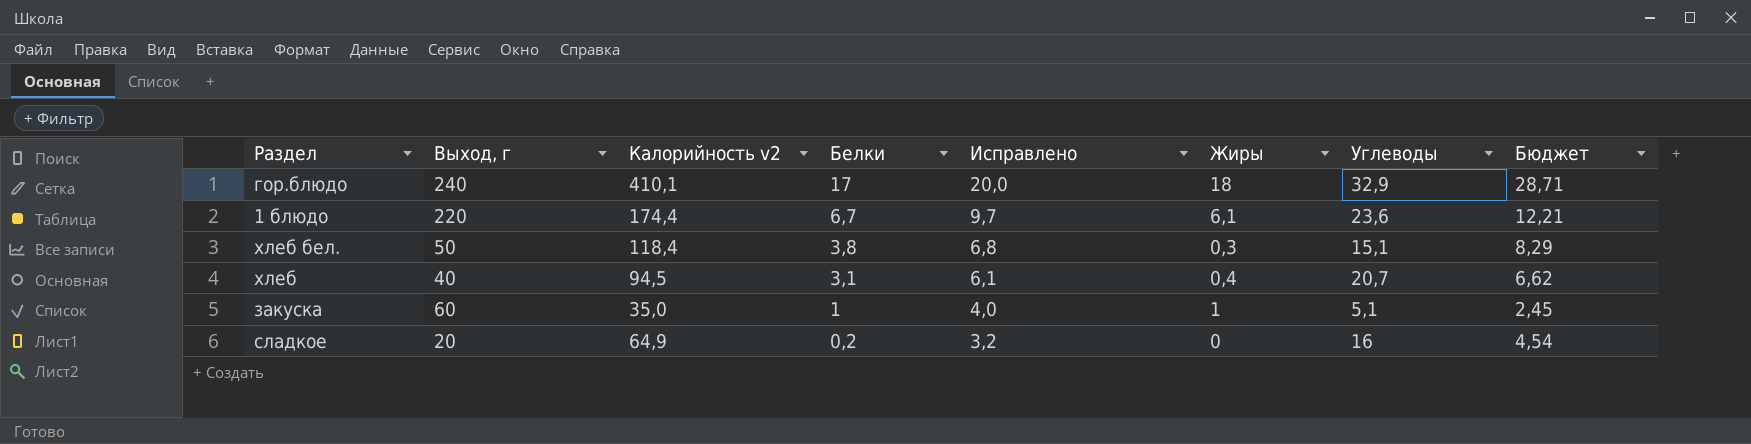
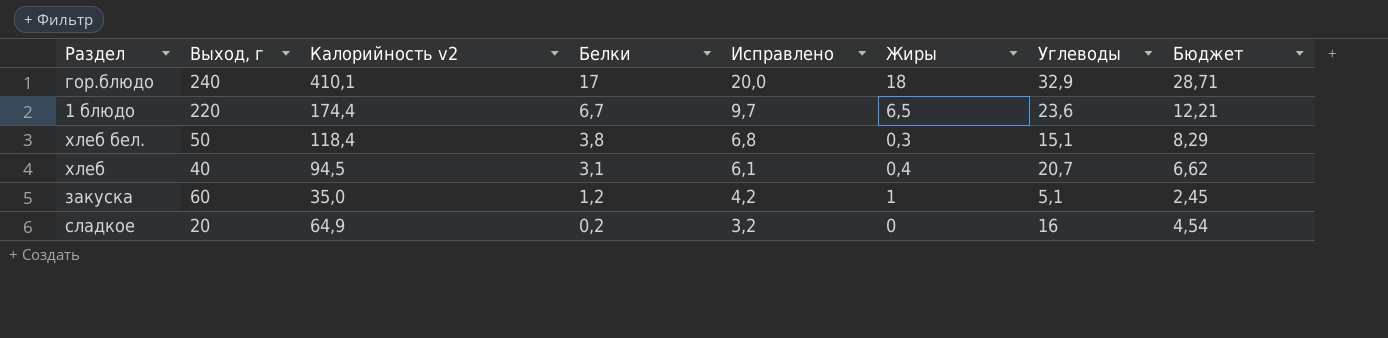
1 блюдо | Жиры: 6,1 -> 6,5
закуска | Белки: 1 -> 1,2
закуска | Исправлено: 4,0 -> 4,2

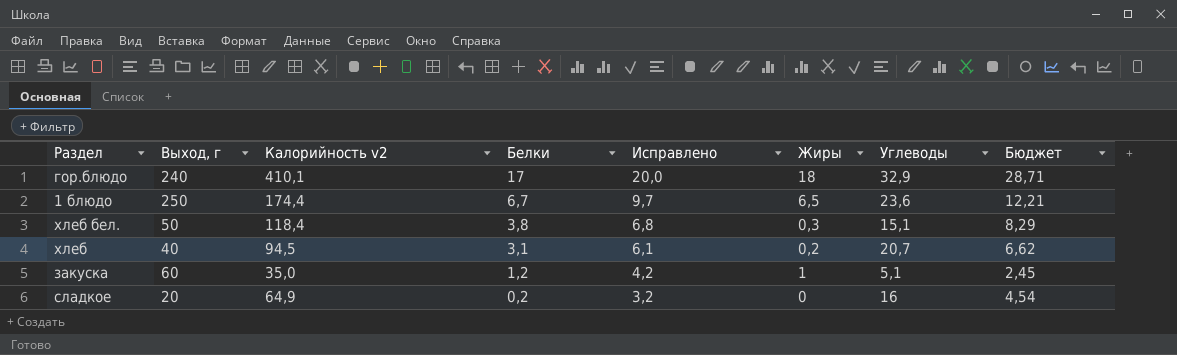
1 блюдо | Выход, г: 220 -> 250
хлеб | Жиры: 0,4 -> 0,2

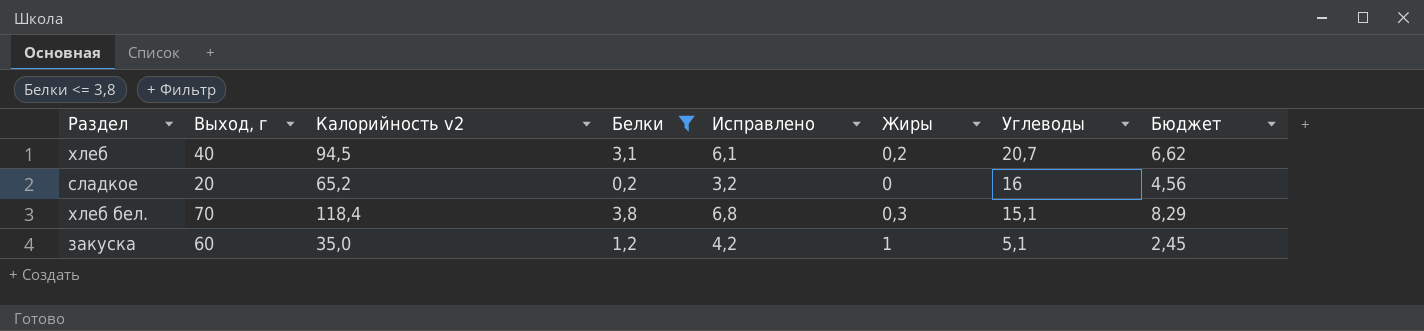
filter: none -> Белки <= 3,8
row order: Белки descending -> Углеводы descending
сладкое | Калорийность v2: 64,9 -> 65,2
сладкое | Бюджет: 4,54 -> 4,56
хлеб бел. | Выход, г: 50 -> 70

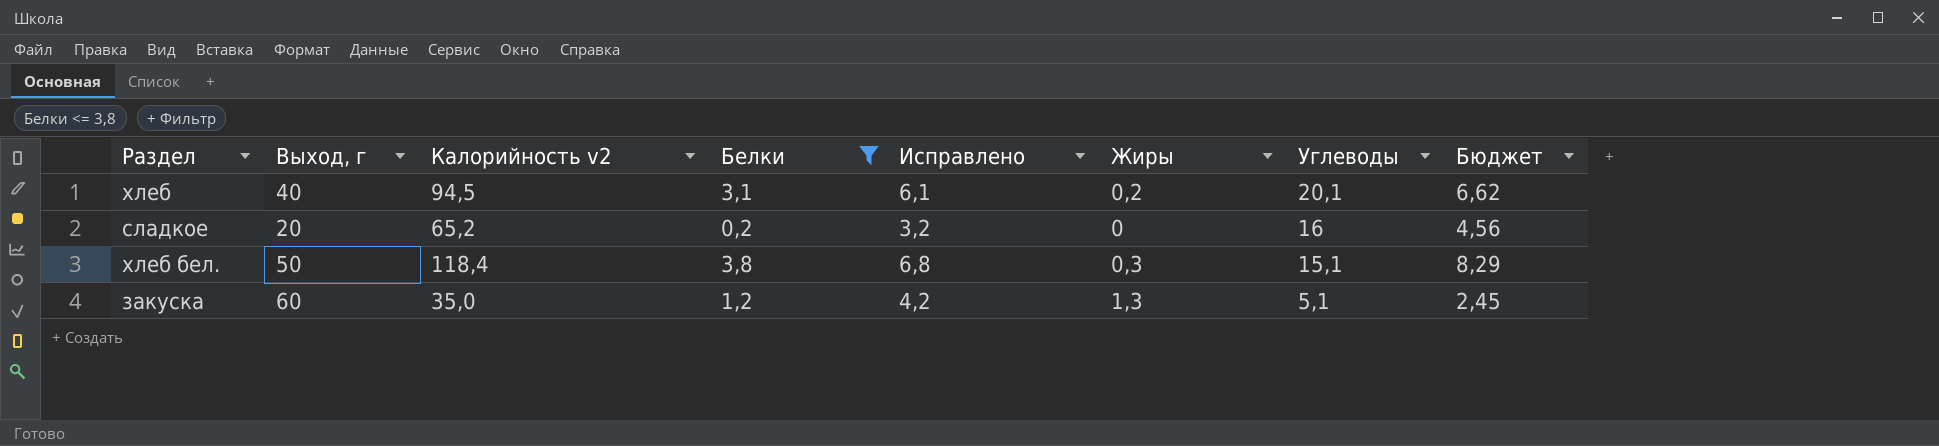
хлеб | Углеводы: 20,7 -> 20,1
хлеб бел. | Выход, г: 70 -> 50
закуска | Жиры: 1 -> 1,3

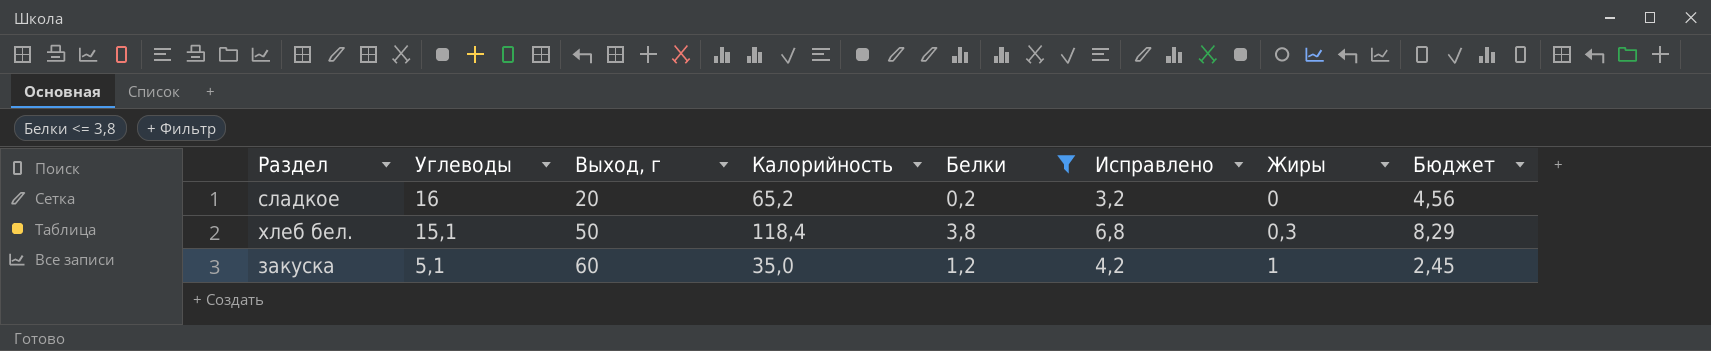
column Углеводы | position: 7 -> 2
column name: Калорийность v2 -> Калорийность
row хлеб: 40 | 94,5 | 3,1 | 6,1 | 0,2 | 20,1 | 6,62 -> none
закуска | Жиры: 1,3 -> 1

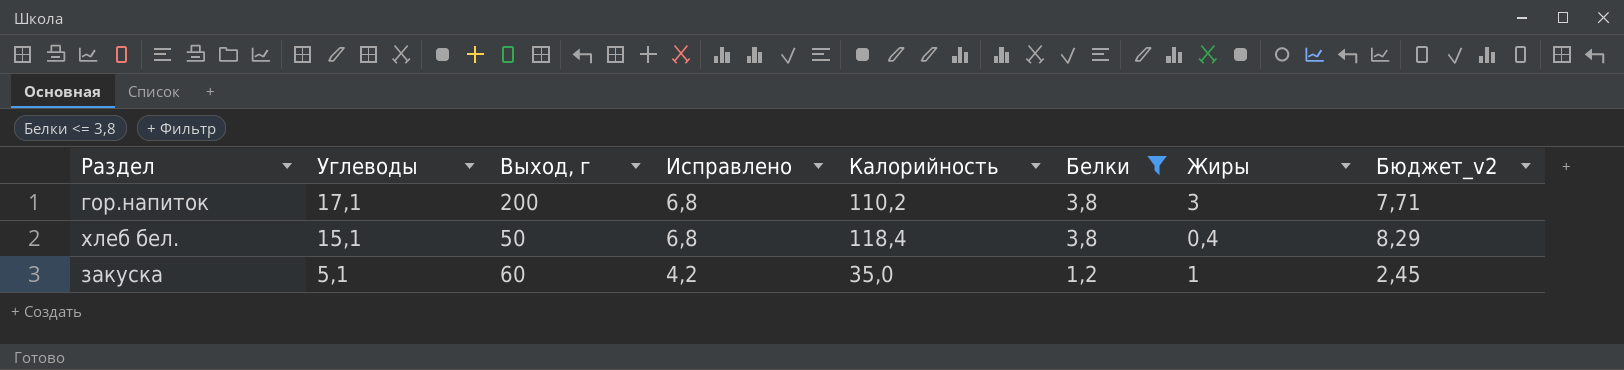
column Исправлено | position: 6 -> 4
column name: Бюджет -> Бюджет_v2
row сладкое: 16 | 20 | 65,2 | 0,2 | 3,2 | 0 | 4,56 -> none
row гор.напиток: none -> 17,1 | 200 | 6,8 | 110,2 | 3,8 | 3 | 7,71
хлеб бел. | Жиры: 0,3 -> 0,4

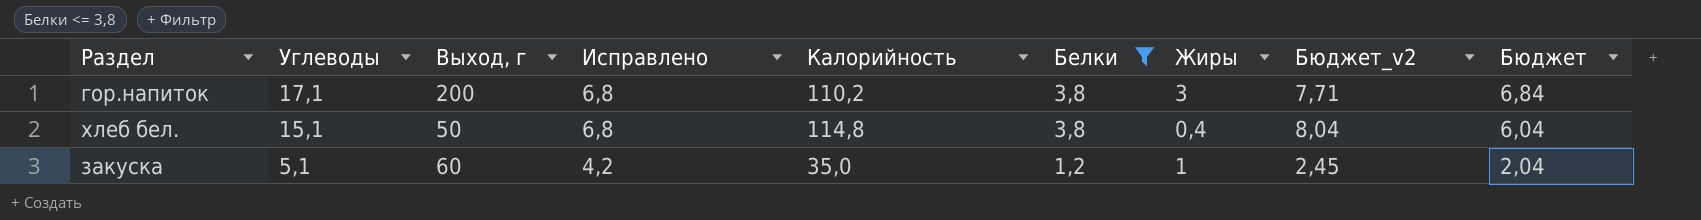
column Бюджет | formula: none -> [Углеводы] * 0,4
хлеб бел. | Калорийность: 118,4 -> 114,8
хлеб бел. | Бюджет_v2: 8,29 -> 8,04

